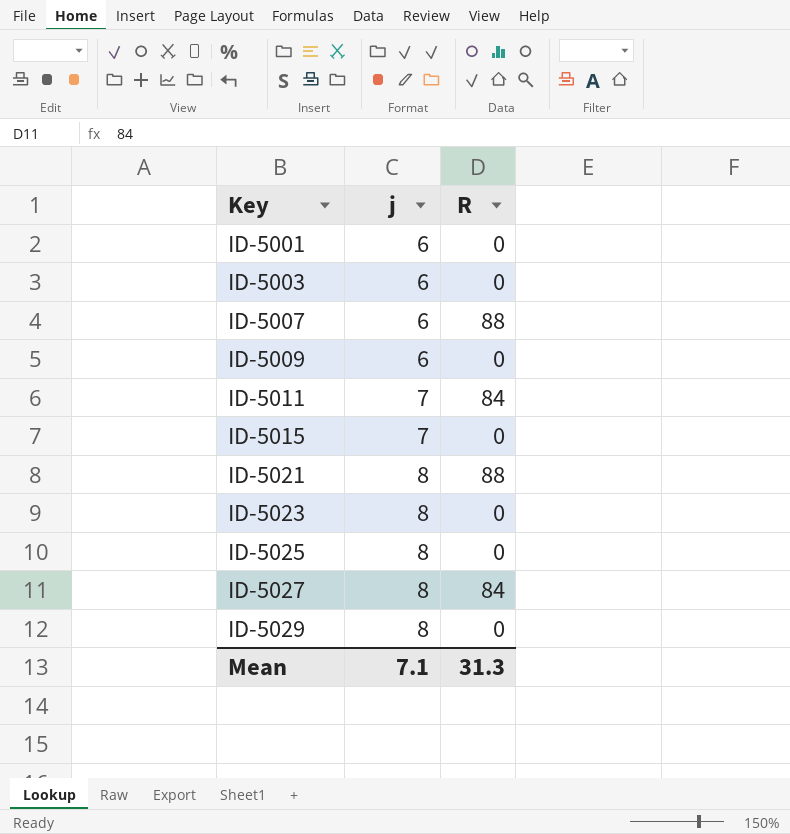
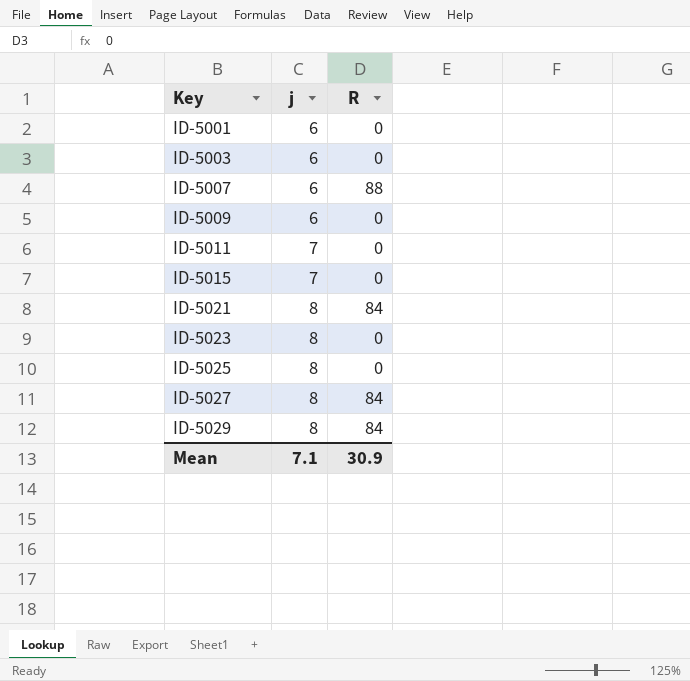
ID-5011 | R: 84 -> 0
ID-5021 | R: 88 -> 84
ID-5029 | R: 0 -> 84
Mean | R: 31.3 -> 30.9

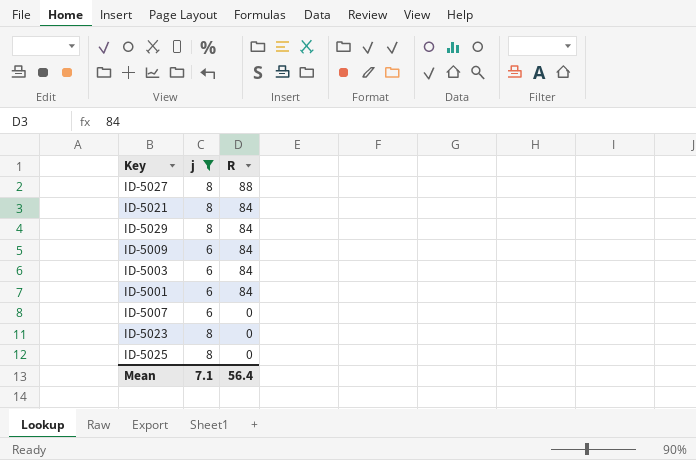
filter: none -> j != 7
row order: Key ascending -> R descending
ID-5027 | R: 84 -> 88
ID-5009 | R: 0 -> 84
ID-5003 | R: 0 -> 84
ID-5001 | R: 0 -> 84
ID-5007 | R: 88 -> 0
Mean | R: 30.9 -> 56.4

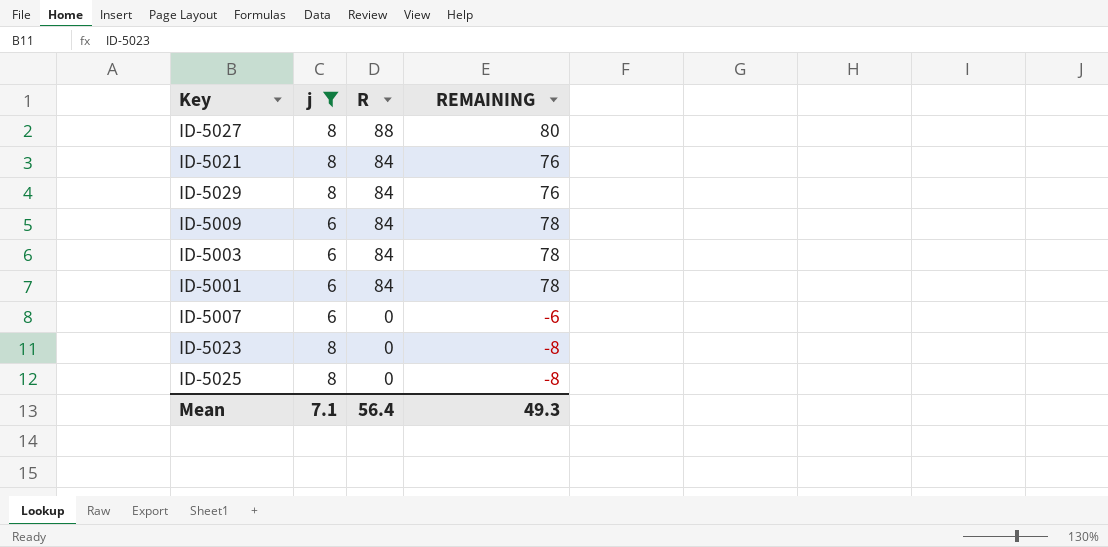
column REMAINING | formula: none -> [R] - [j]

